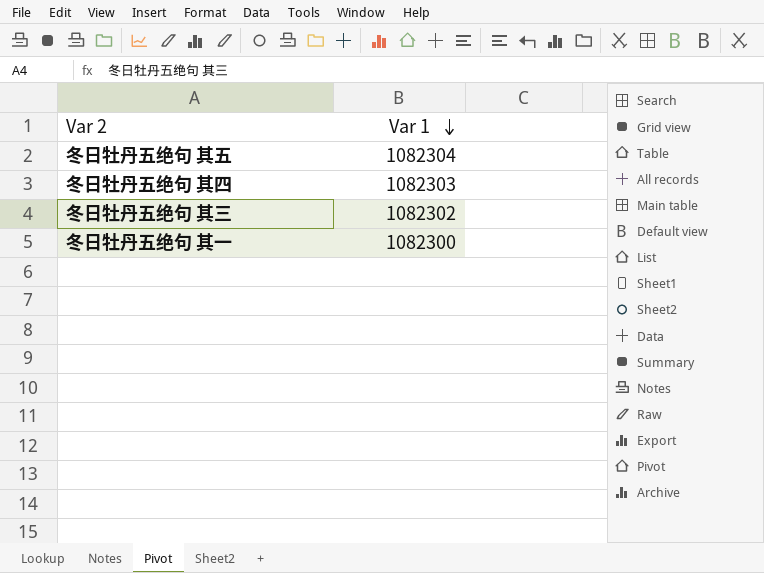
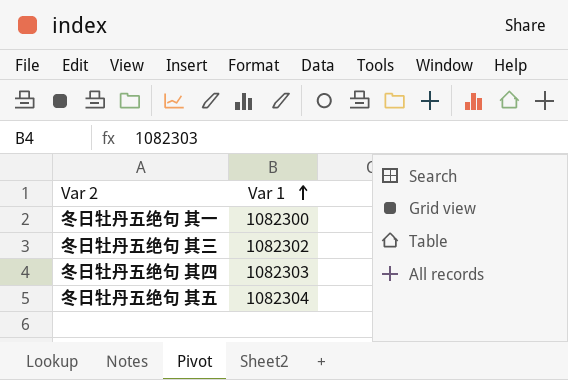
row order: Var 1 descending -> Var 1 ascending

